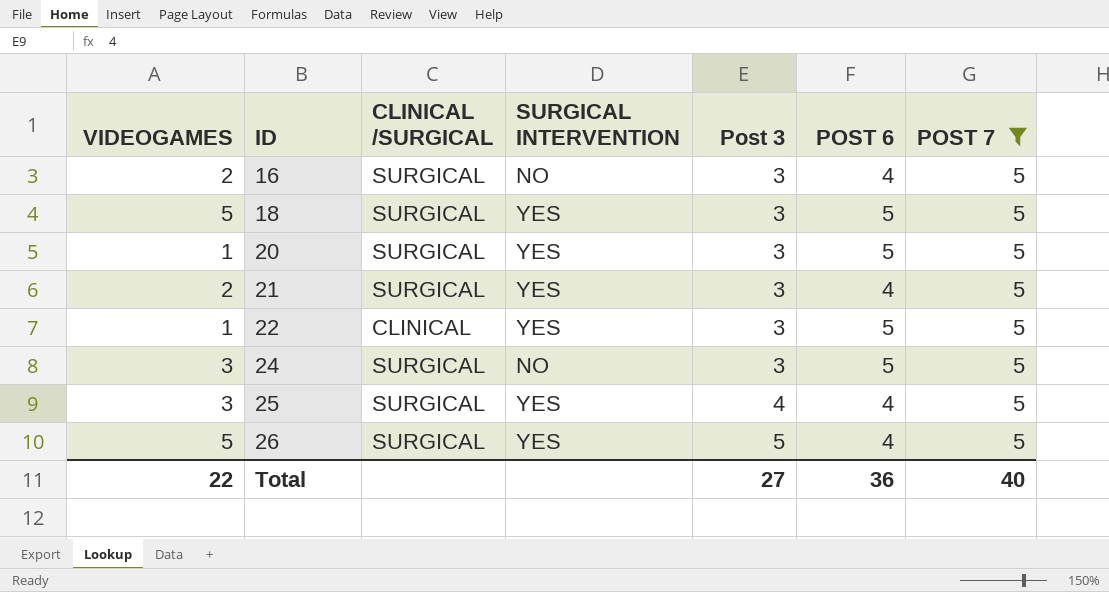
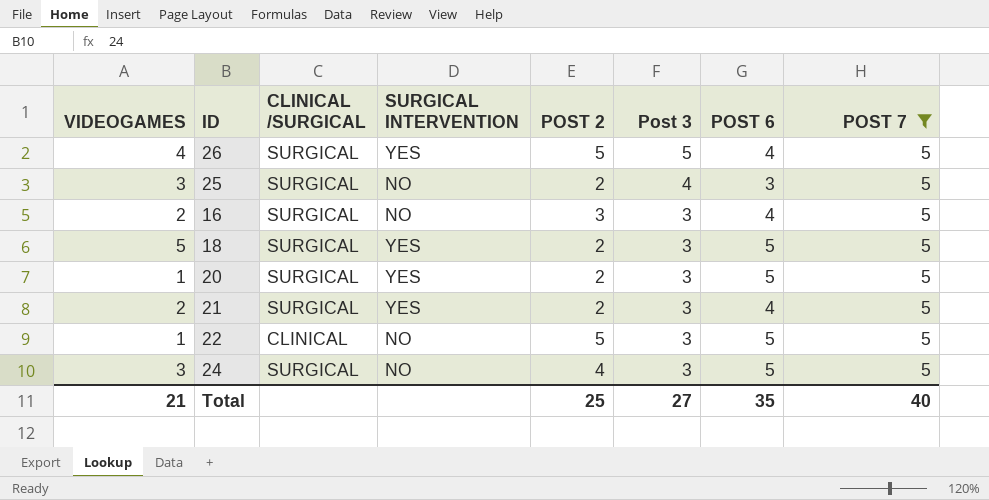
row order: ID ascending -> Post 3 descending
column POST 2 | position: none -> 5
26 | VIDEOGAMES: 5 -> 4
25 | SURGICAL INTERVENTION: YES -> NO
25 | POST 6: 4 -> 3
22 | SURGICAL INTERVENTION: YES -> NO
Total | VIDEOGAMES: 22 -> 21
Total | POST 6: 36 -> 35

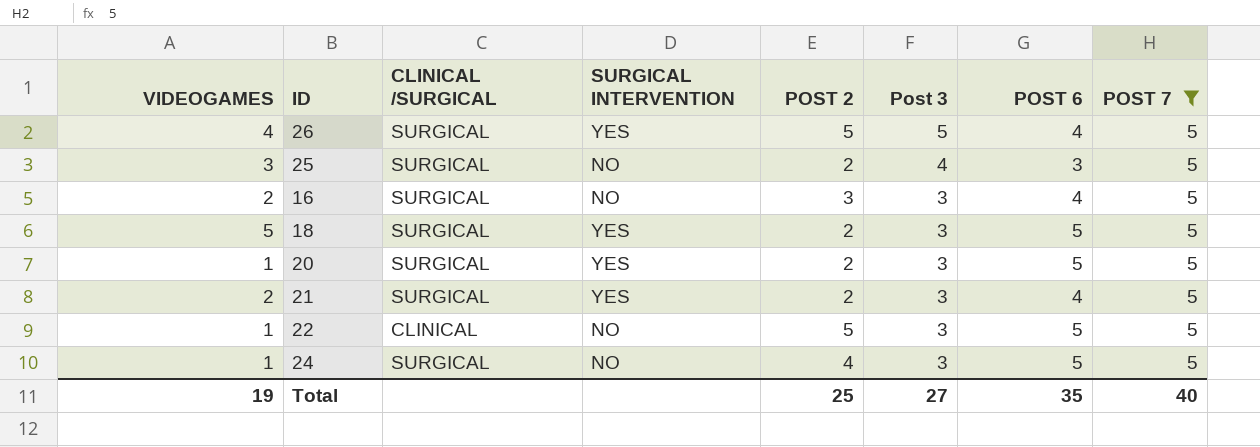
24 | VIDEOGAMES: 3 -> 1
Total | VIDEOGAMES: 21 -> 19

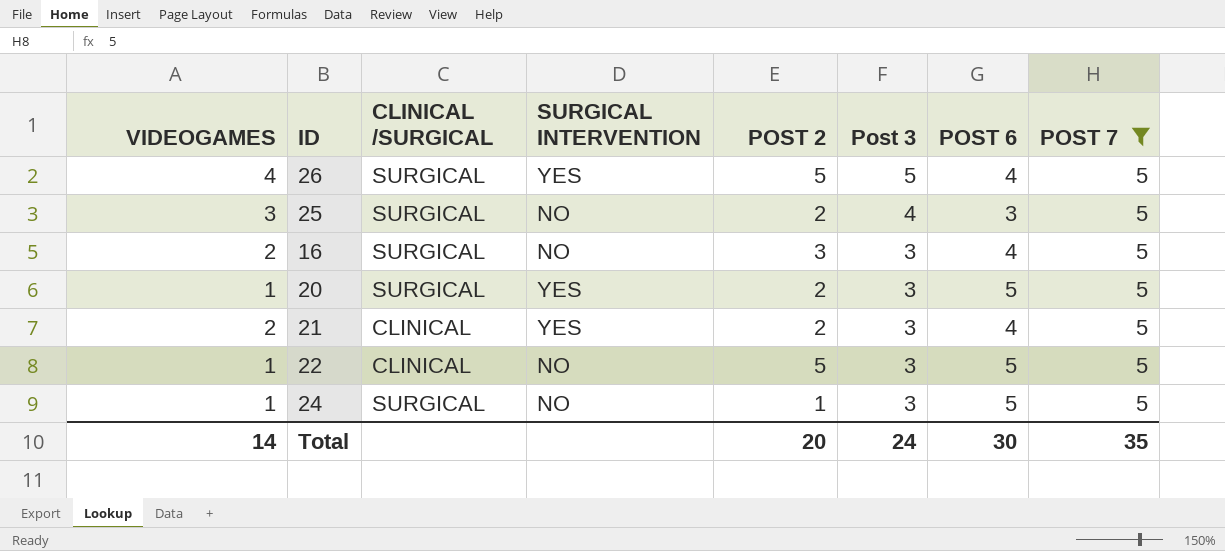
row 18: 5 | SURGICAL | YES | 2 | 3 | 5 | 5 -> none
21 | CLINICAL /SURGICAL: SURGICAL -> CLINICAL
24 | POST 2: 4 -> 1
Total | VIDEOGAMES: 19 -> 14
Total | POST 2: 25 -> 20
Total | Post 3: 27 -> 24
Total | POST 6: 35 -> 30
Total | POST 7: 40 -> 35

